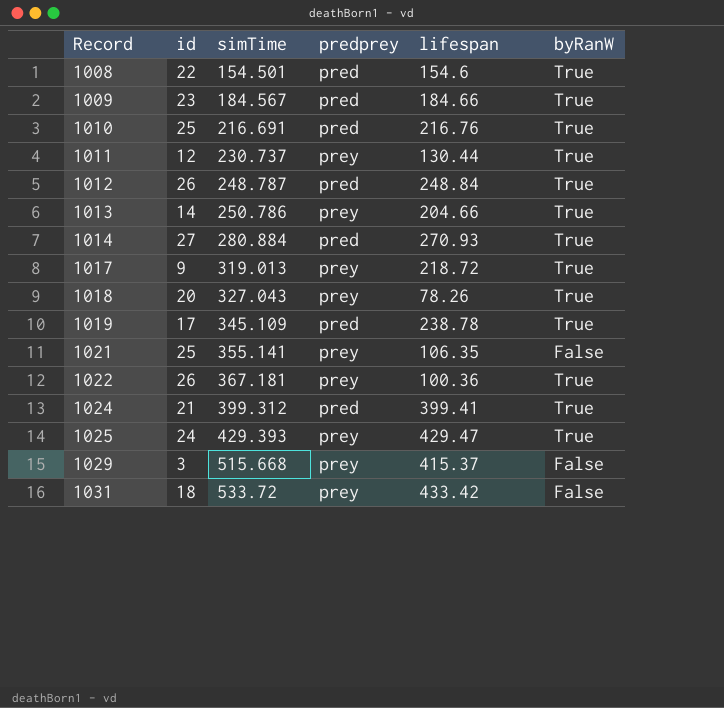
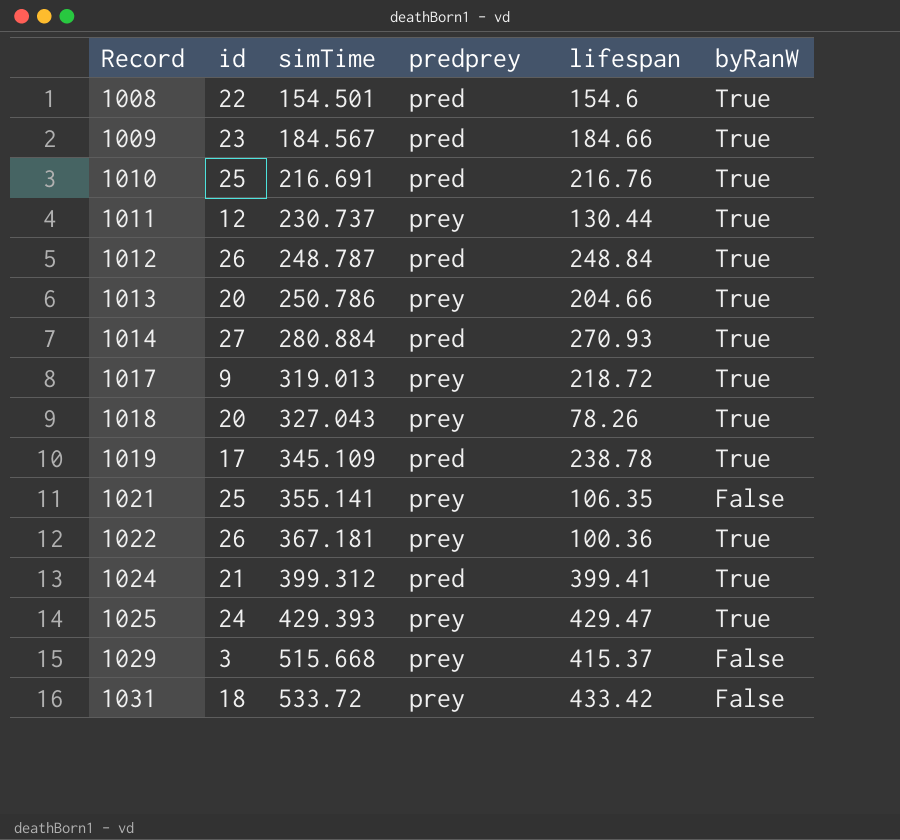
1013 | id: 14 -> 20

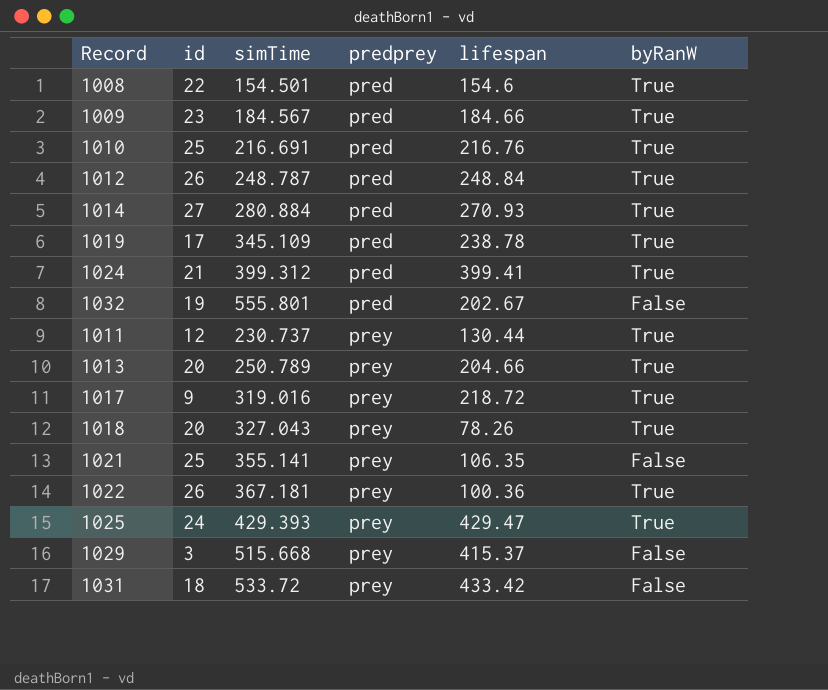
row order: Record ascending -> predprey ascending
row 1032: none -> 19 | 555.801 | pred | 202.67 | False
1013 | simTime: 250.786 -> 250.789
1017 | simTime: 319.013 -> 319.016

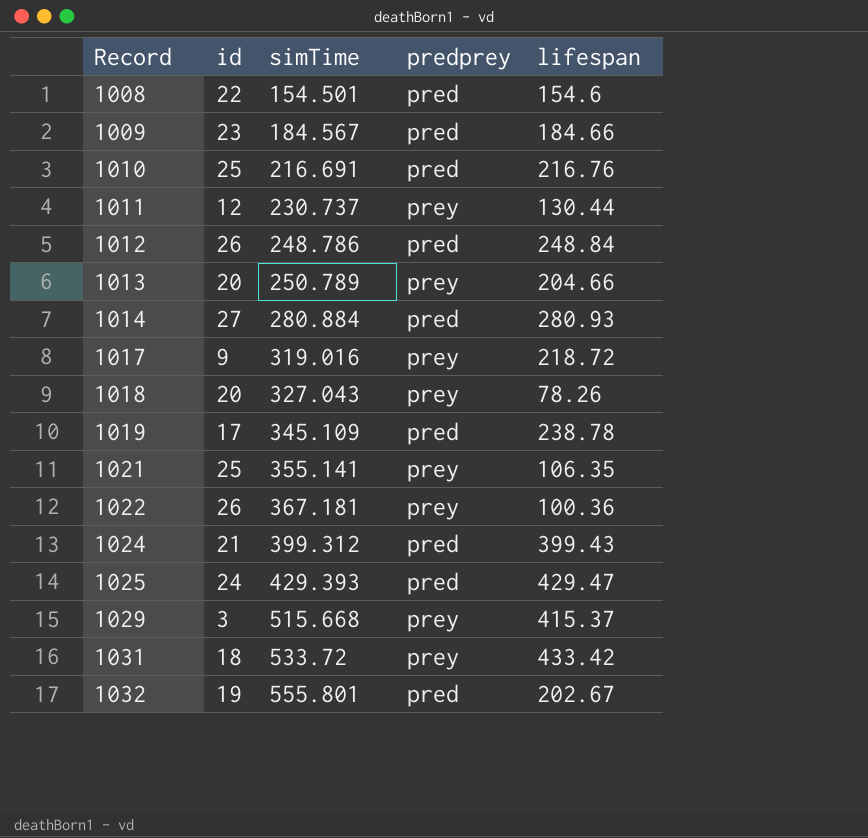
row order: predprey ascending -> Record ascending
column byRanW | position: 6 -> none
1012 | simTime: 248.787 -> 248.786
1014 | lifespan: 270.93 -> 280.93
1024 | lifespan: 399.41 -> 399.43
1025 | predprey: prey -> pred

